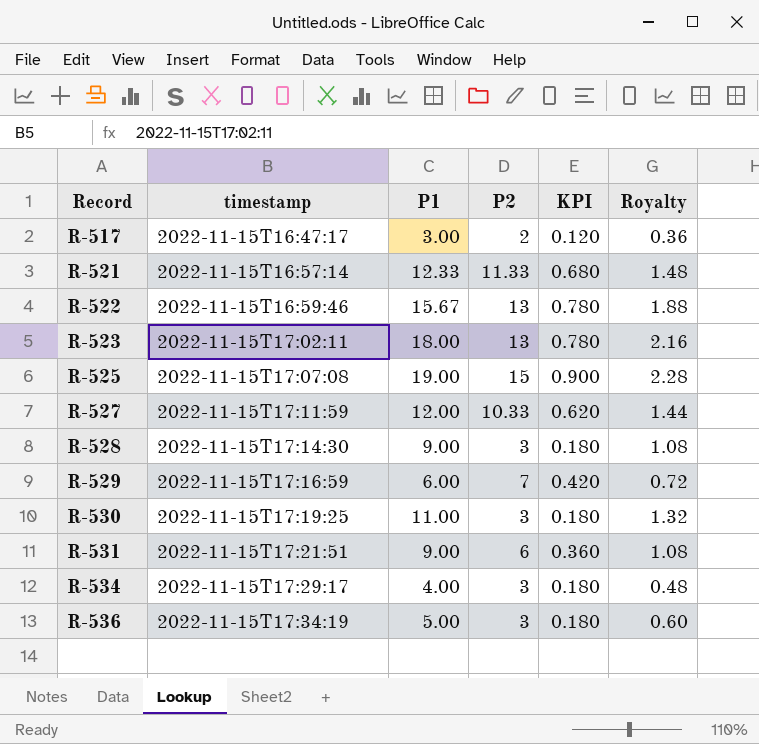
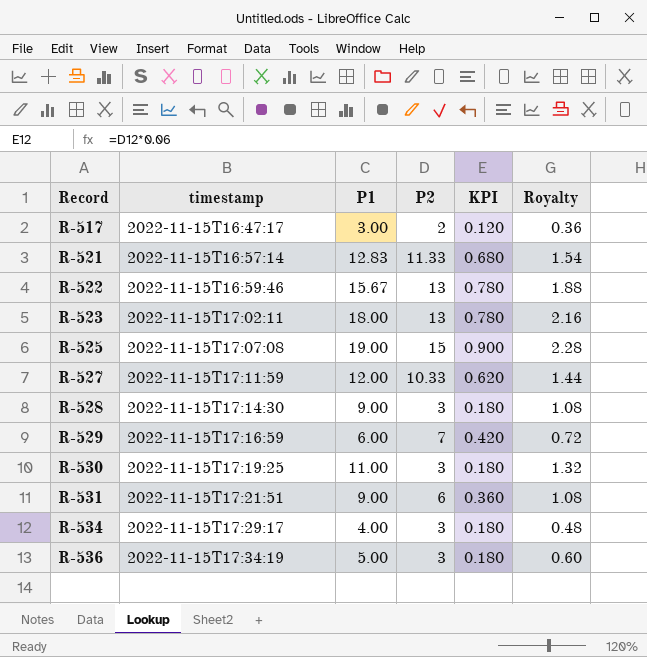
R-521 | P1: 12.33 -> 12.83
R-521 | Royalty: 1.48 -> 1.54

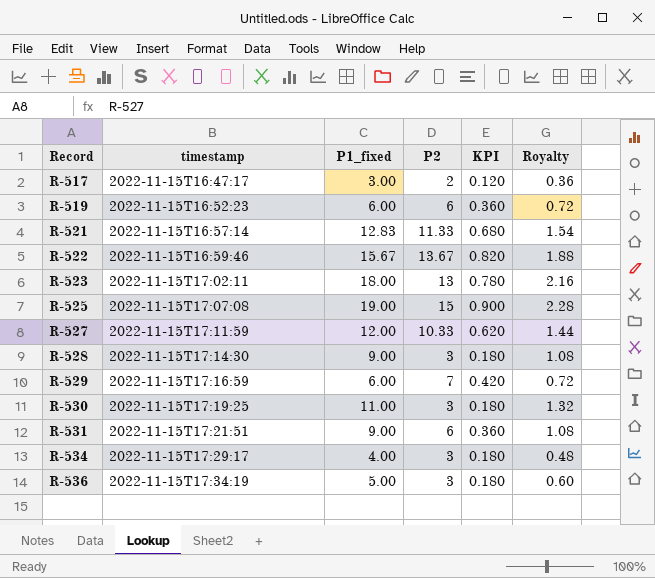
column name: P1 -> P1_fixed
row R-519: none -> 2022-11-15T16:52:23 | 6.00 | 6 | 0.360 | 0.72
R-522 | P2: 13 -> 13.67
R-522 | KPI: 0.780 -> 0.820

